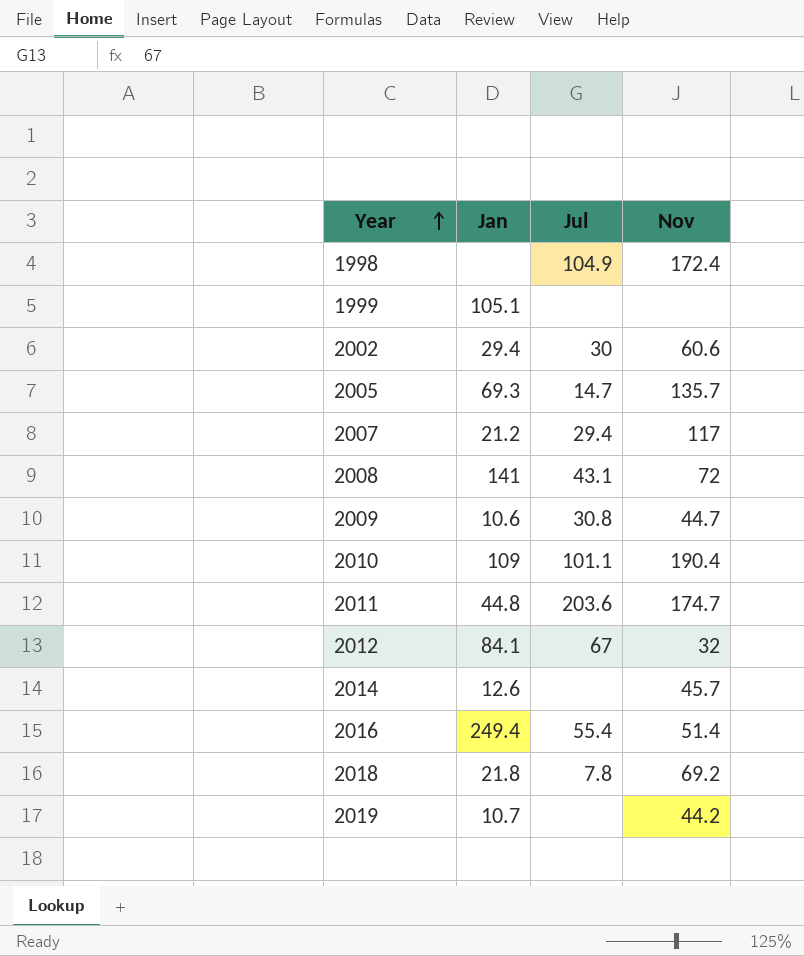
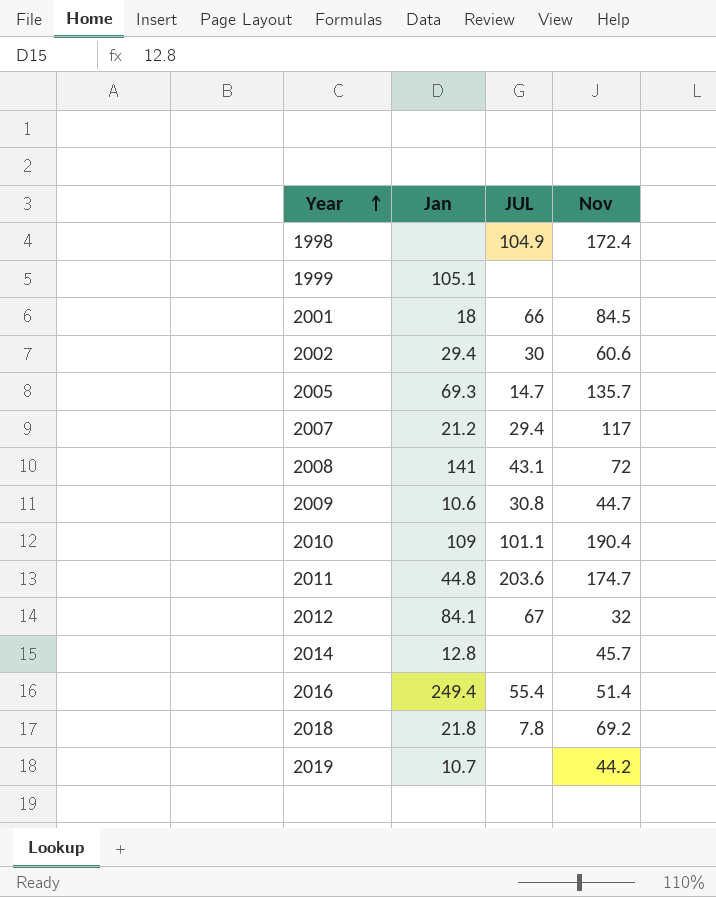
column name: Jul -> JUL
row 2001: none -> 18 | 66 | 84.5
2014 | Jan: 12.6 -> 12.8

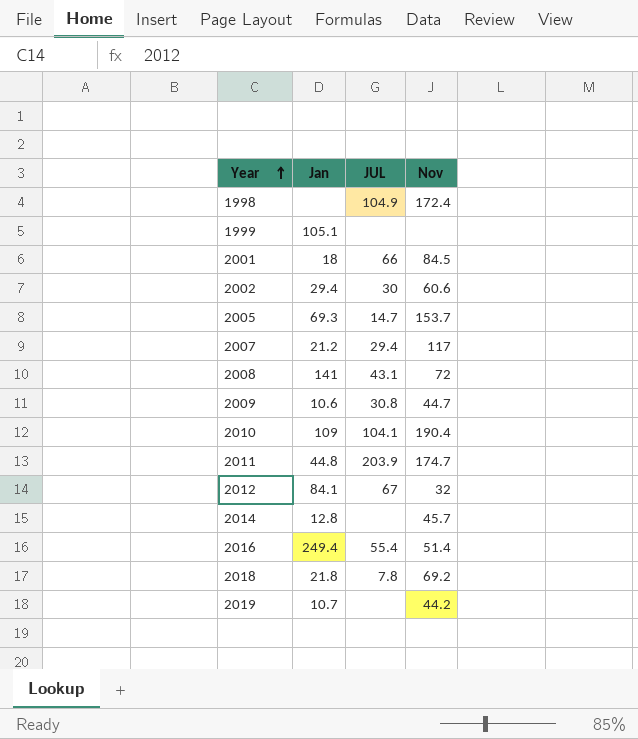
2005 | Nov: 135.7 -> 153.7
2010 | JUL: 101.1 -> 104.1
2011 | JUL: 203.6 -> 203.9

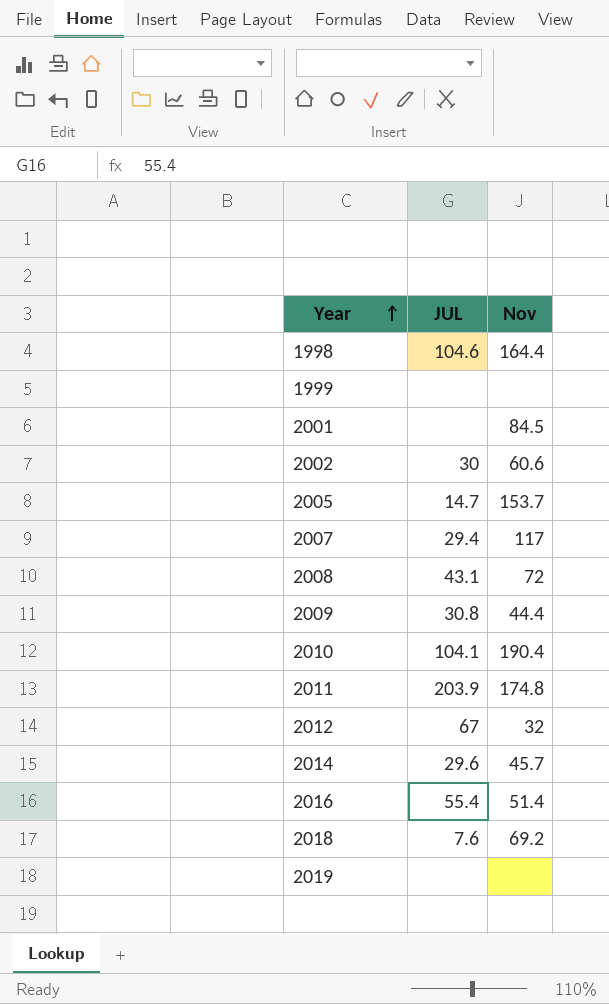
column Jan | position: 2 -> none
1998 | JUL: 104.9 -> 104.6
1998 | Nov: 172.4 -> 164.4
2001 | JUL: 66 -> none
2009 | Nov: 44.7 -> 44.4
2011 | Nov: 174.7 -> 174.8
2014 | JUL: none -> 29.6
2018 | JUL: 7.8 -> 7.6
2019 | Nov: 44.2 -> none

